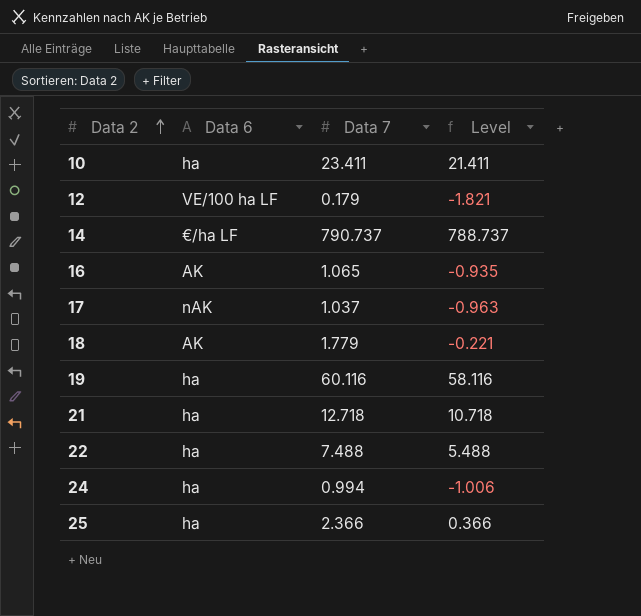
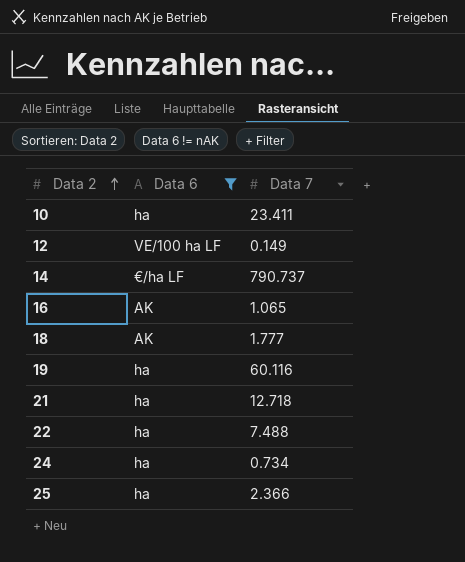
filter: none -> Data 6 != nAK
column Level | formula: [Data 7] - 2 -> none
12 | Data 7: 0.179 -> 0.149
18 | Data 7: 1.779 -> 1.777
24 | Data 7: 0.994 -> 0.734

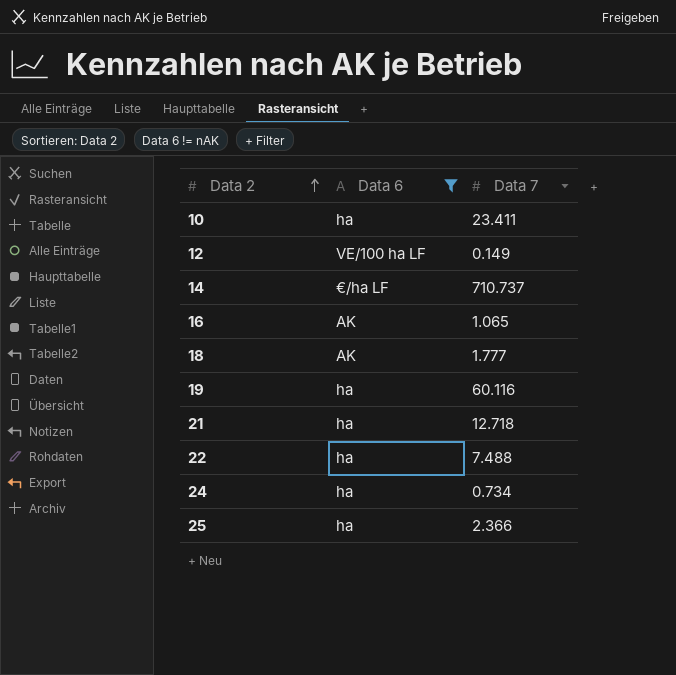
14 | Data 7: 790.737 -> 710.737

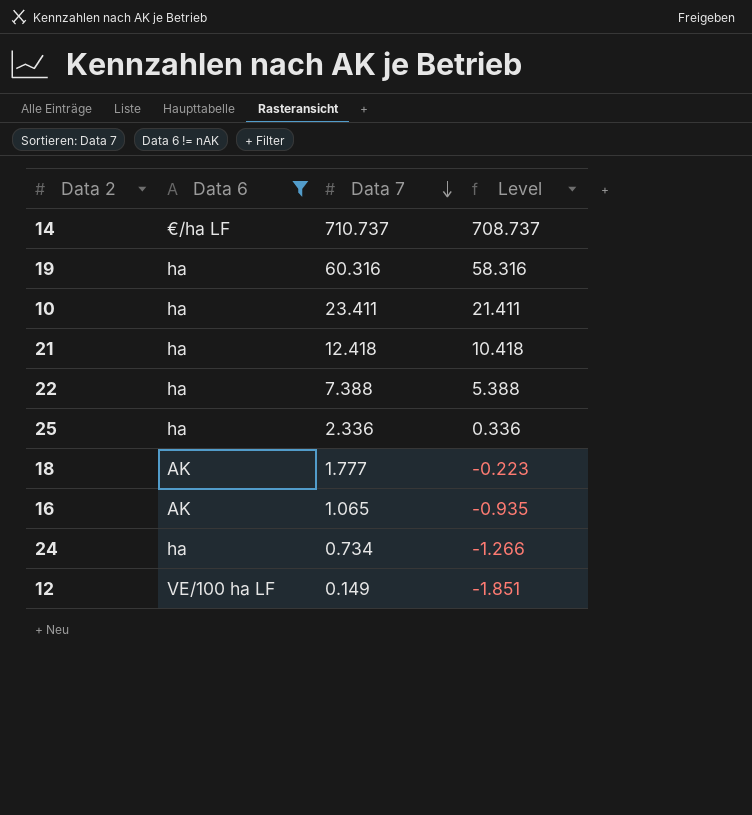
row order: Data 2 ascending -> Data 7 descending
column Level | formula: none -> [Data 7] - 2
19 | Data 7: 60.116 -> 60.316
21 | Data 7: 12.718 -> 12.418
22 | Data 7: 7.488 -> 7.388
25 | Data 7: 2.366 -> 2.336

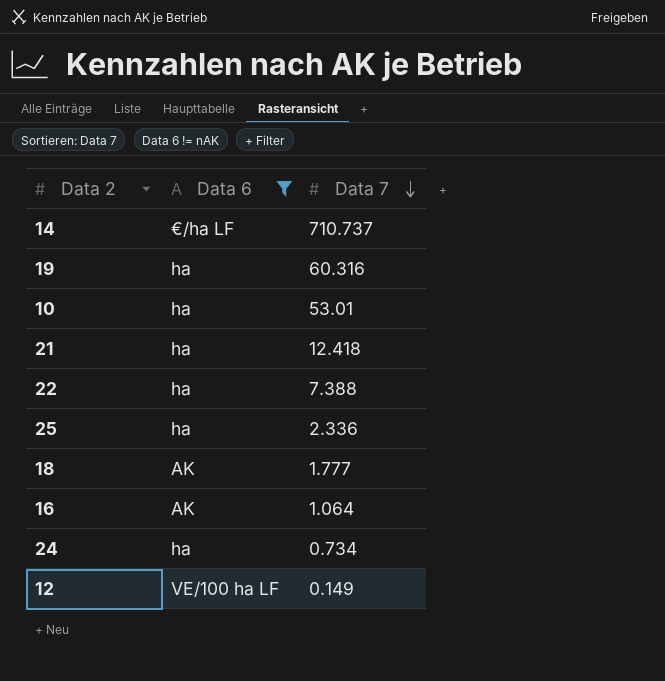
column Level | formula: [Data 7] - 2 -> none
10 | Data 7: 23.411 -> 53.01
16 | Data 7: 1.065 -> 1.064

